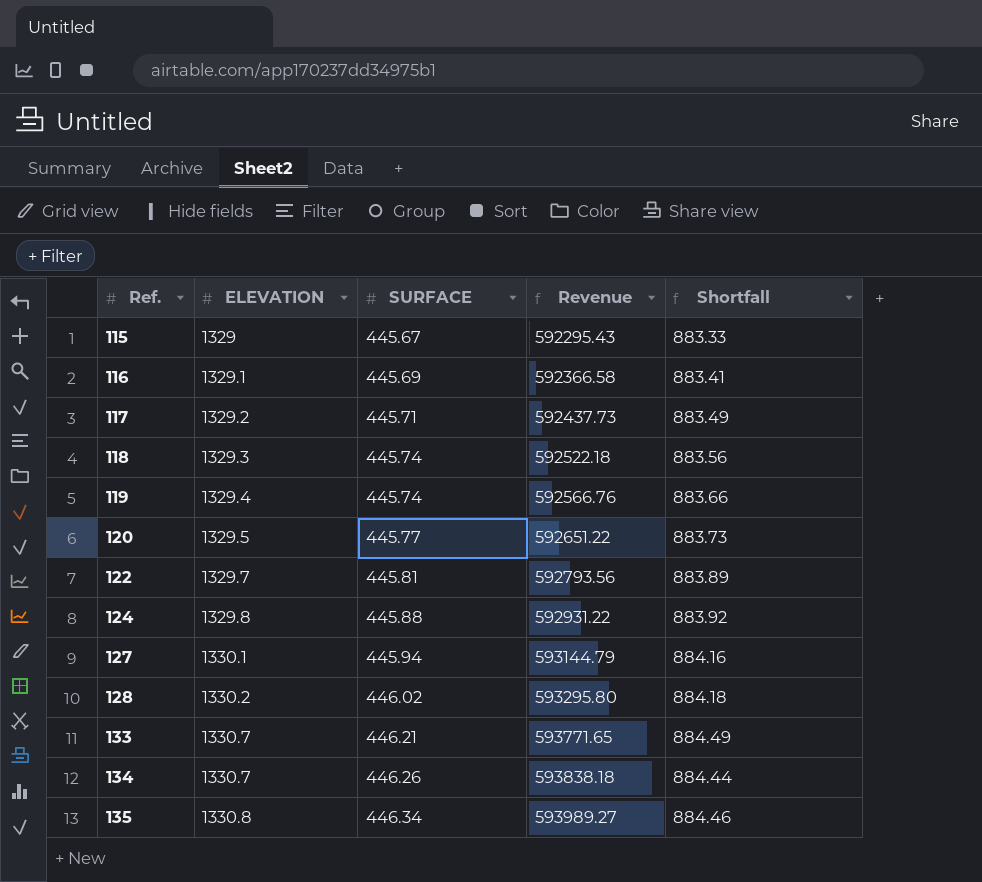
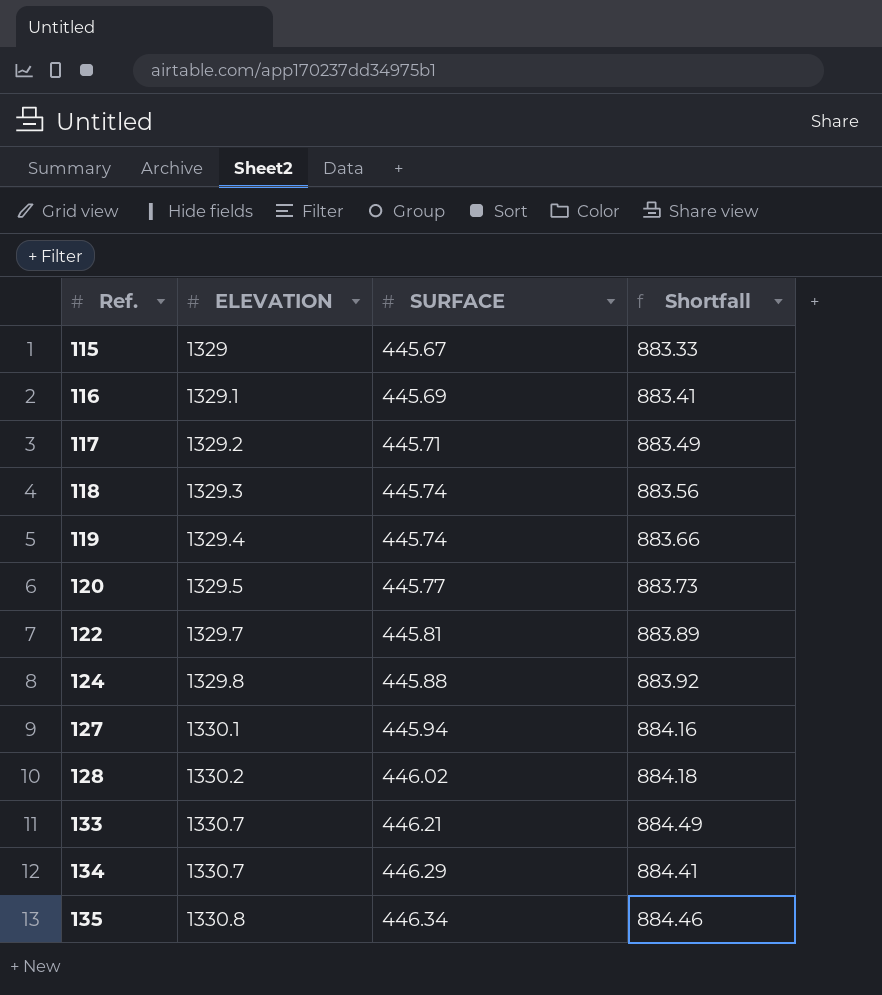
column Revenue | formula: [ELEVATION] * [SURFACE] -> none
134 | SURFACE: 446.26 -> 446.29
134 | Shortfall: 884.44 -> 884.41

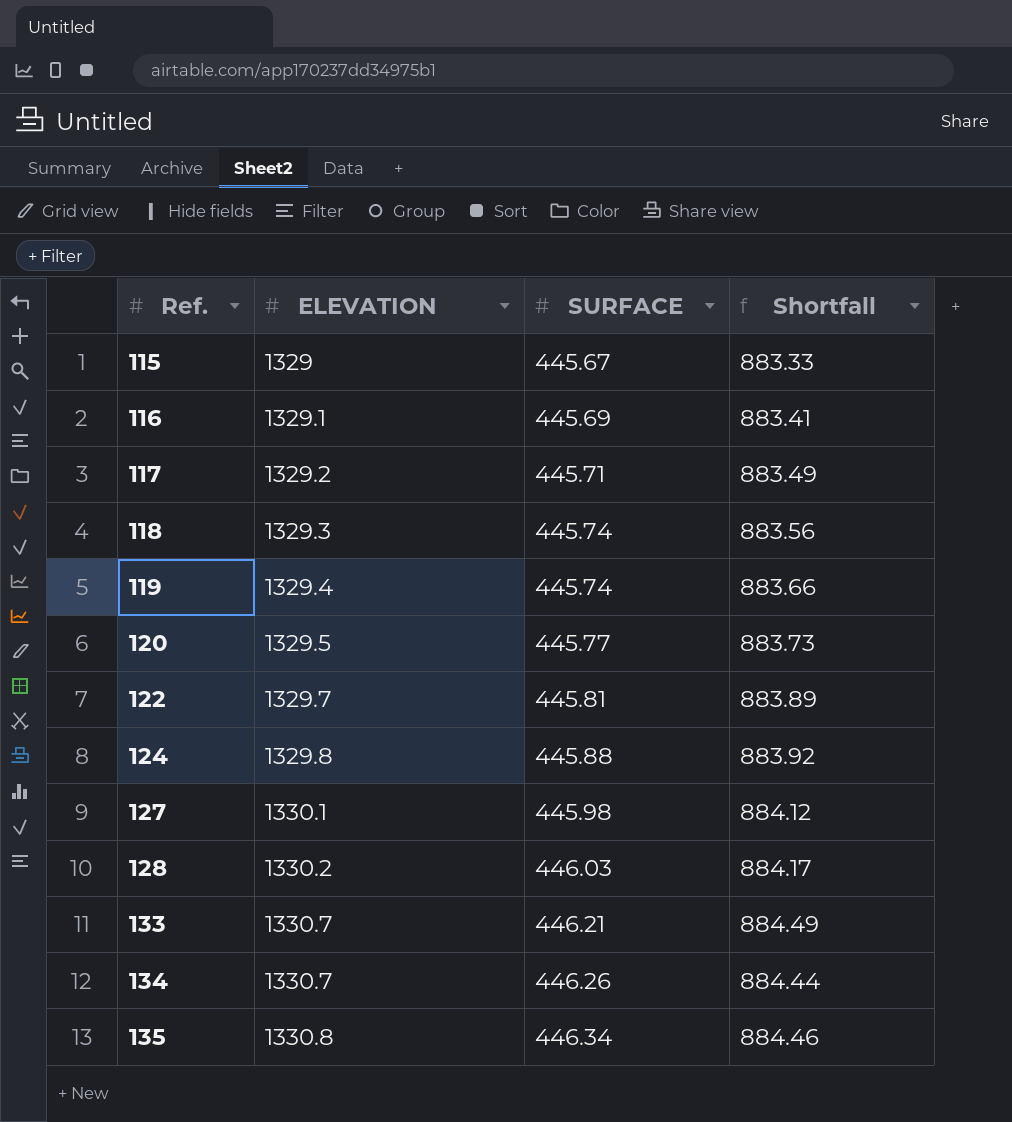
127 | SURFACE: 445.94 -> 445.98
127 | Shortfall: 884.16 -> 884.12
128 | SURFACE: 446.02 -> 446.03
128 | Shortfall: 884.18 -> 884.17
134 | SURFACE: 446.29 -> 446.26
134 | Shortfall: 884.41 -> 884.44

